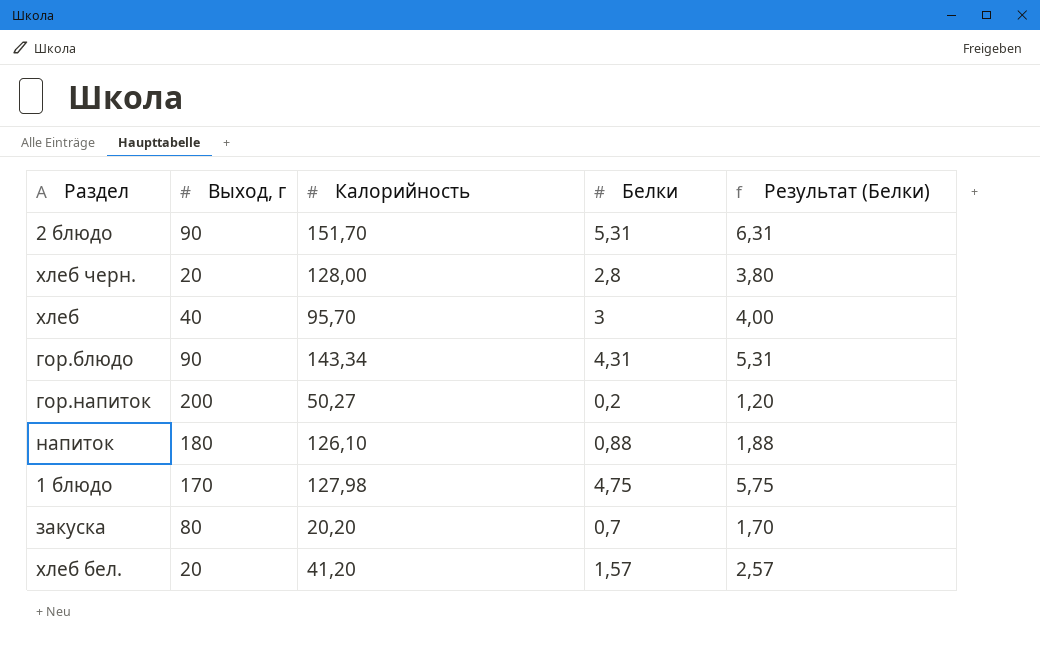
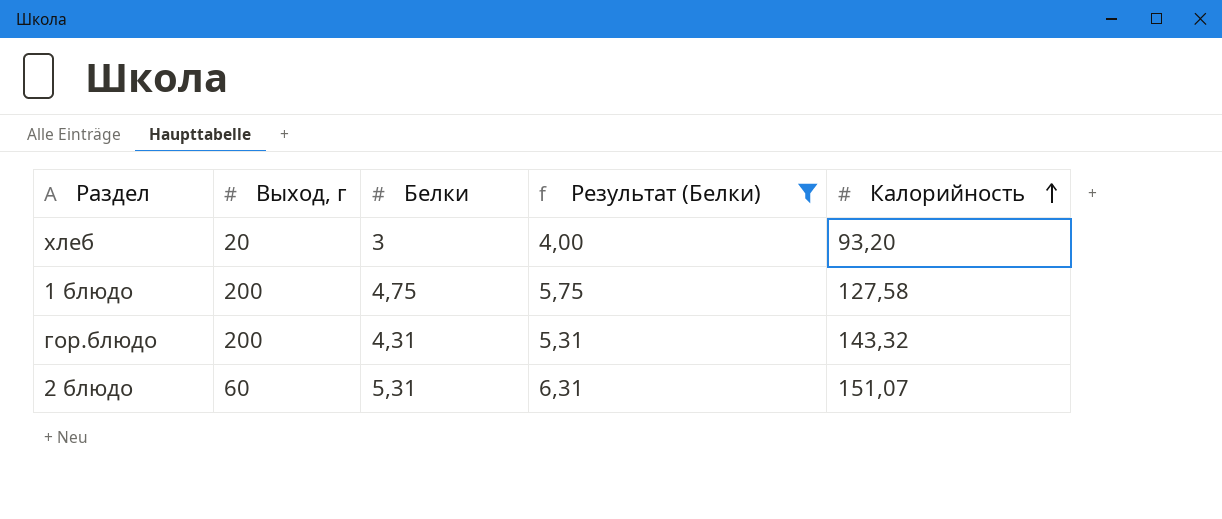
filter: none -> Результат (Белки) >= 4,00
row order: none -> Калорийность ascending
column Калорийность | position: 3 -> 5
хлеб | Выход, г: 40 -> 20
хлеб | Калорийность: 95,70 -> 93,20
1 блюдо | Выход, г: 170 -> 200
1 блюдо | Калорийность: 127,98 -> 127,58
гор.блюдо | Выход, г: 90 -> 200
гор.блюдо | Калорийность: 143,34 -> 143,32
2 блюдо | Выход, г: 90 -> 60
2 блюдо | Калорийность: 151,70 -> 151,07

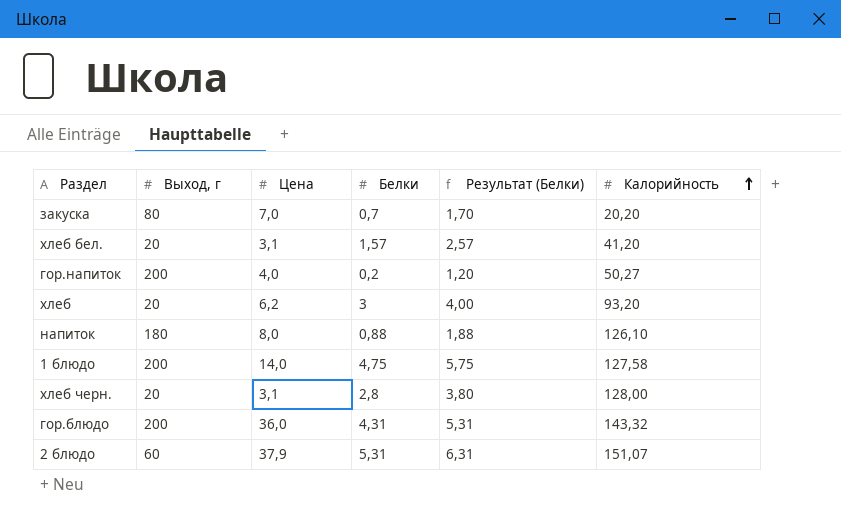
filter: Результат (Белки) >= 4,00 -> none
column Цена | position: none -> 3

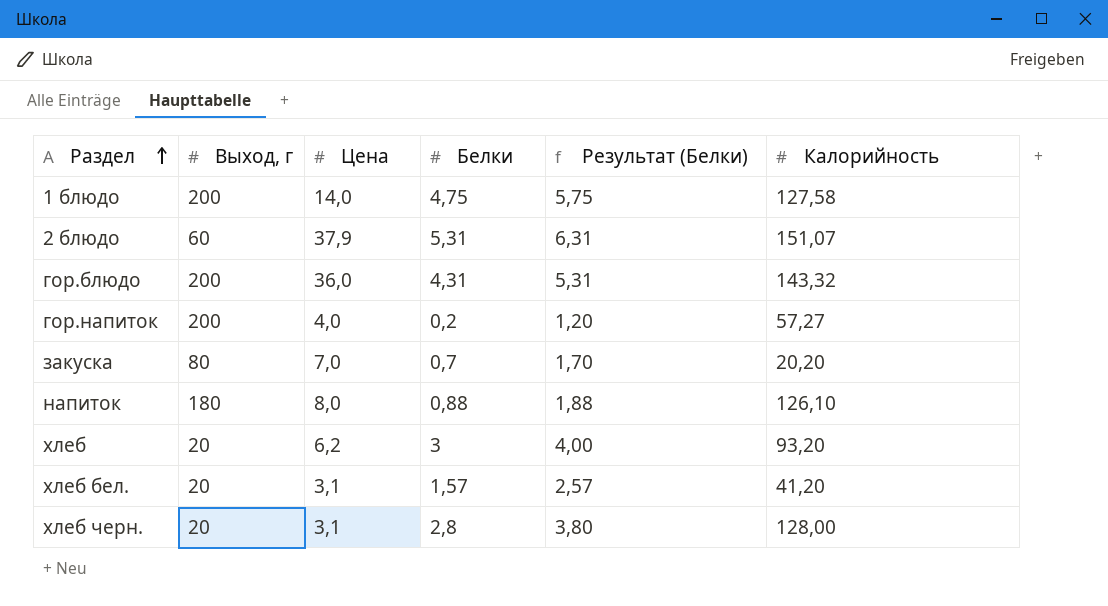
row order: Калорийность ascending -> Раздел ascending
гор.напиток | Калорийность: 50,27 -> 57,27

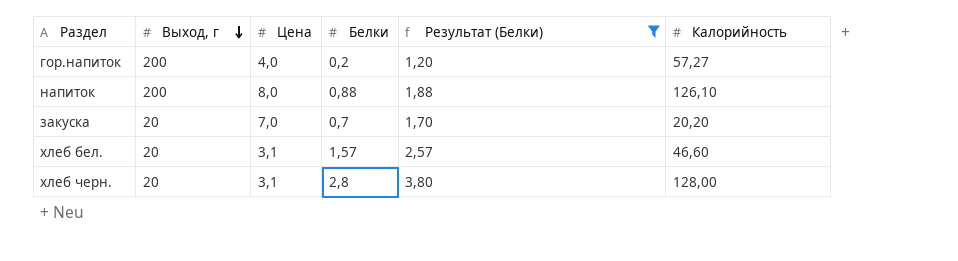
filter: none -> Результат (Белки) <= 3,80
row order: Раздел ascending -> Выход, г descending
напиток | Выход, г: 180 -> 200
закуска | Выход, г: 80 -> 20
хлеб бел. | Калорийность: 41,20 -> 46,60

